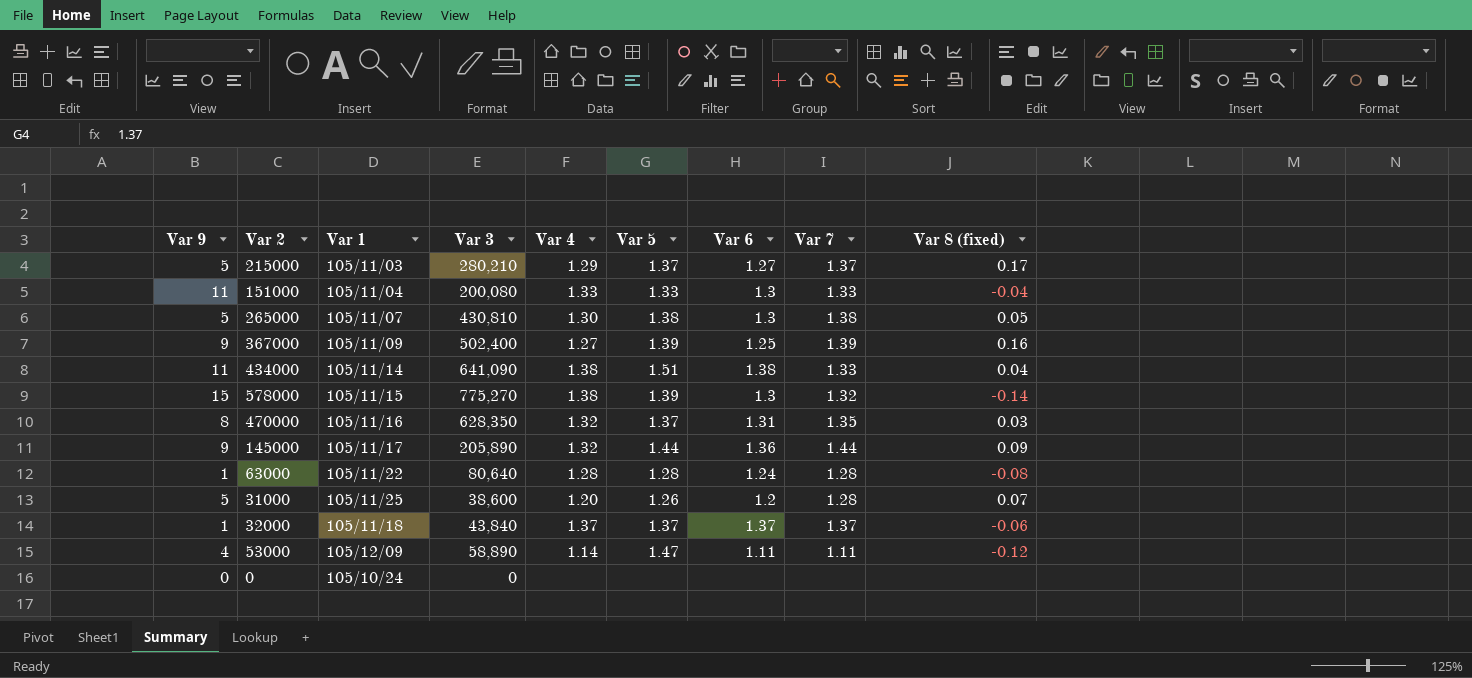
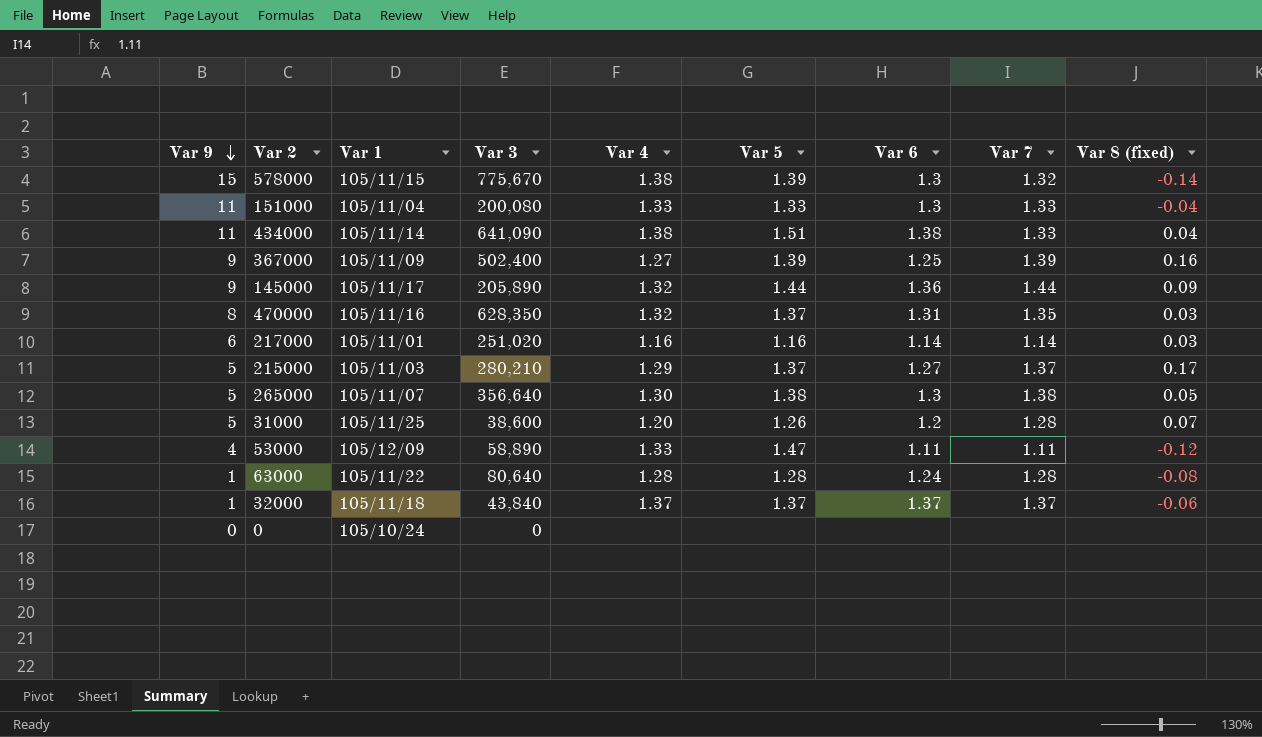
row order: none -> Var 9 descending
578000 | Var 3: 775,270 -> 775,670
row 217000: none -> 6 | 105/11/01 | 251,020 | 1.16 | 1.16 | 1.14 | 1.14 | 0.03
265000 | Var 3: 430,810 -> 356,640
53000 | Var 4: 1.14 -> 1.33

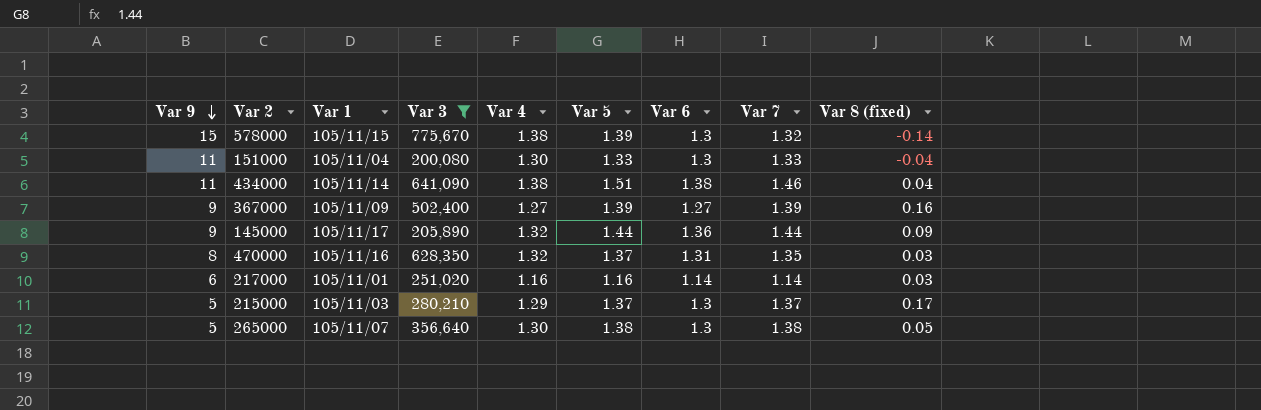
filter: none -> Var 3 >= 200,080
151000 | Var 4: 1.33 -> 1.30
434000 | Var 7: 1.33 -> 1.46
367000 | Var 6: 1.25 -> 1.27
215000 | Var 6: 1.27 -> 1.3

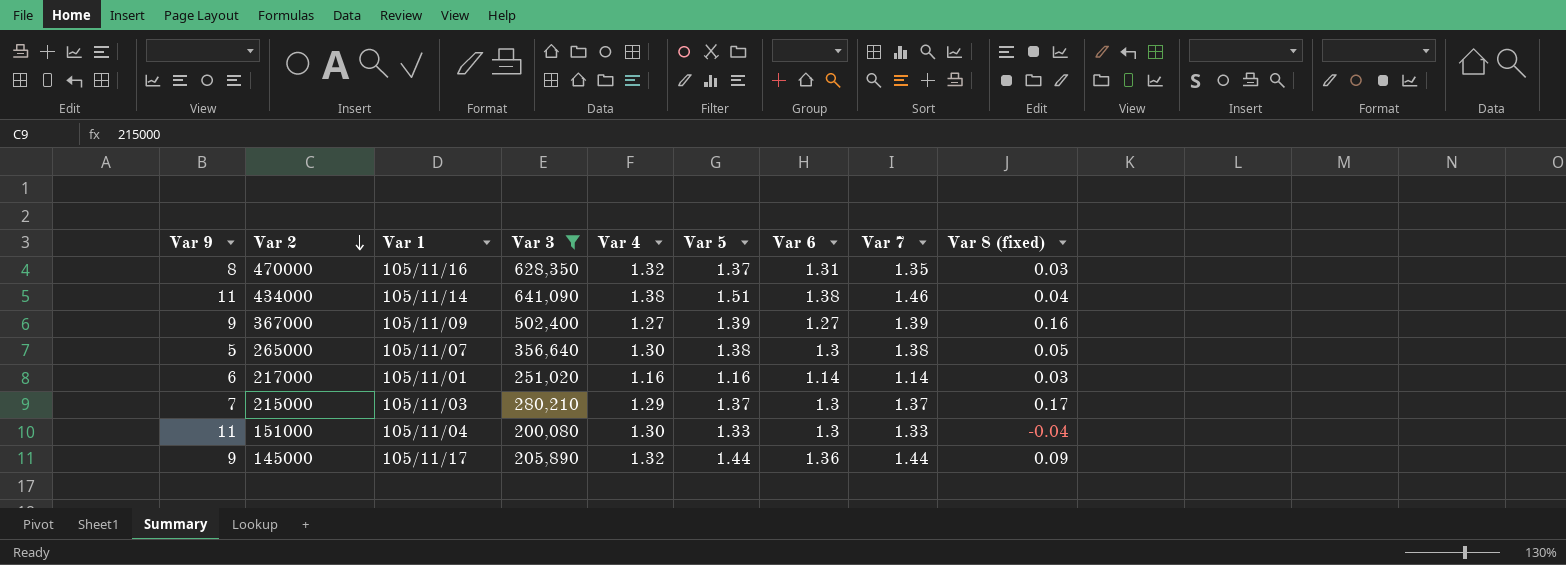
row order: Var 9 descending -> Var 2 descending
row 578000: 15 | 105/11/15 | 775,670 | 1.38 | 1.39 | 1.3 | 1.32 | -0.14 -> none
215000 | Var 9: 5 -> 7

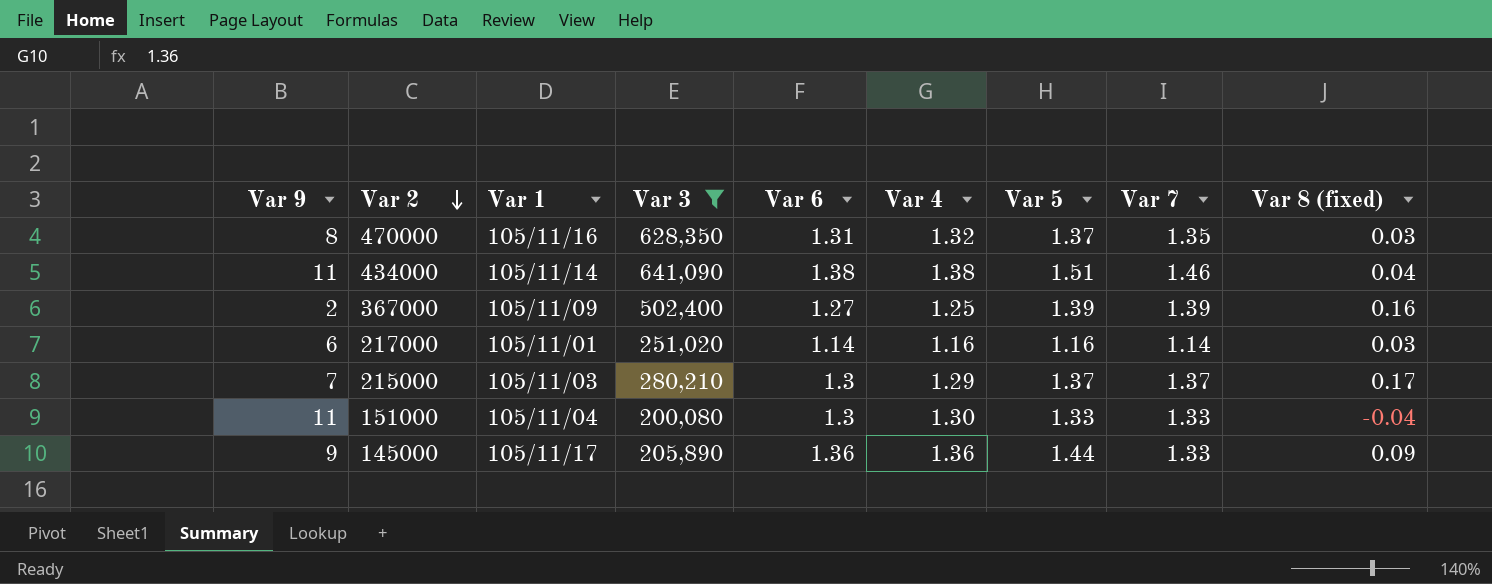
column Var 6 | position: 7 -> 5
row 265000: 5 | 105/11/07 | 356,640 | 1.30 | 1.38 | 1.3 | 1.38 | 0.05 -> none
367000 | Var 9: 9 -> 2
367000 | Var 4: 1.27 -> 1.25
145000 | Var 4: 1.32 -> 1.36
145000 | Var 7: 1.44 -> 1.33

